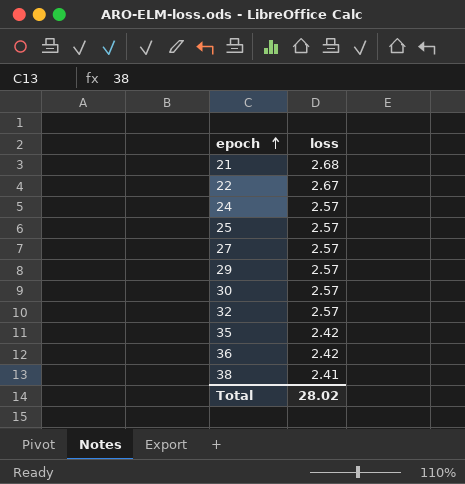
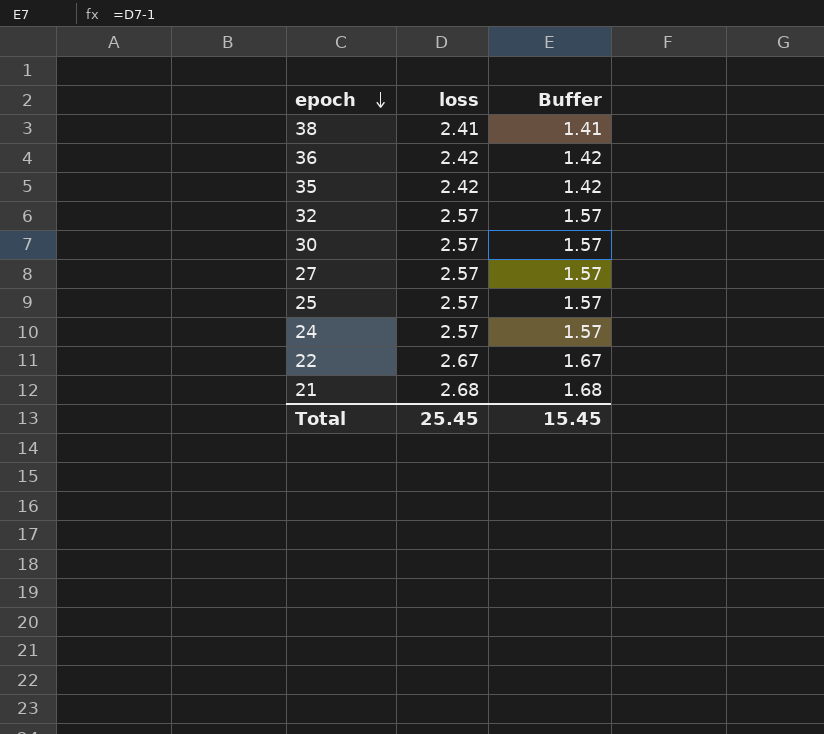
row order: epoch ascending -> epoch descending
column Buffer | formula: none -> [loss] - 1
row 29: 2.57 -> none
Total | loss: 28.02 -> 25.45

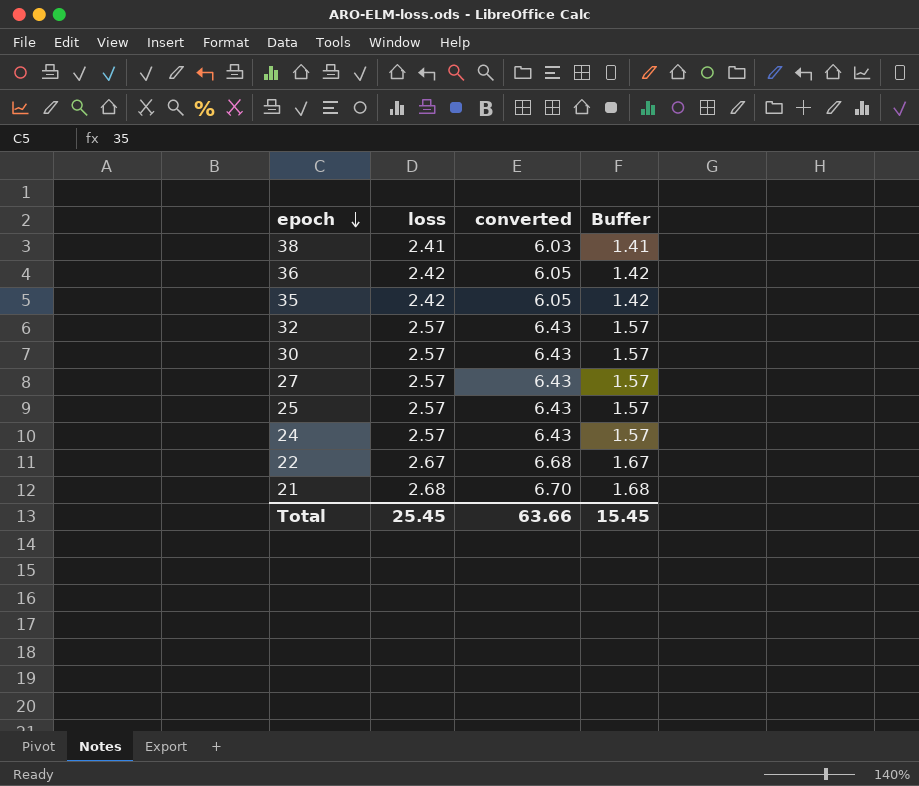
column converted | formula: none -> [loss] * 2.5

